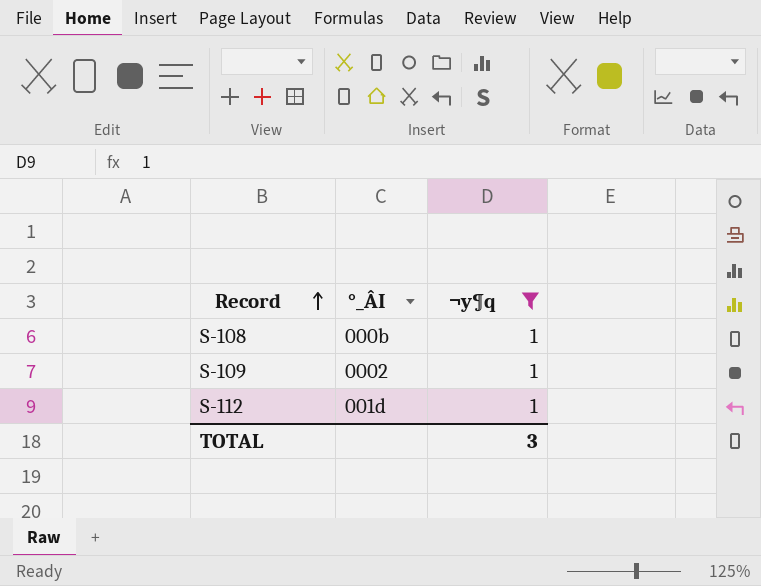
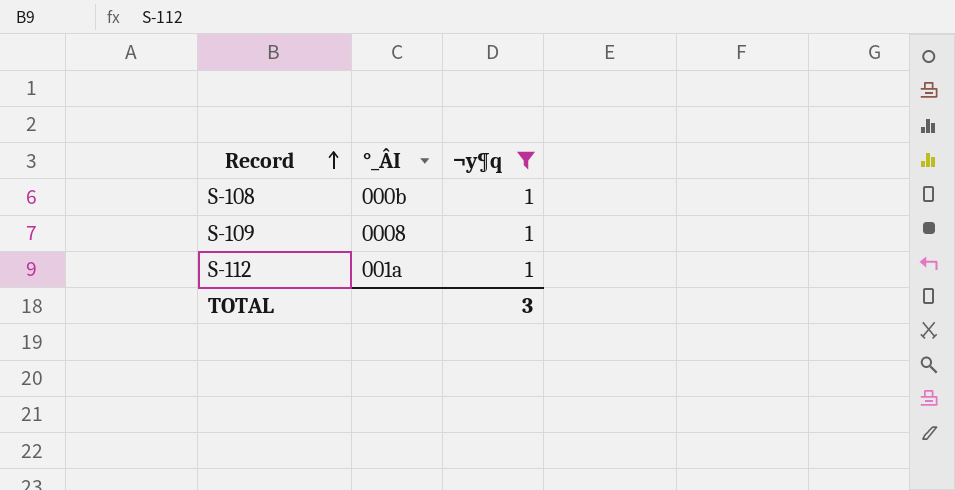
S-109 | °_ÂI: 0002 -> 0008
S-112 | °_ÂI: 001d -> 001a

